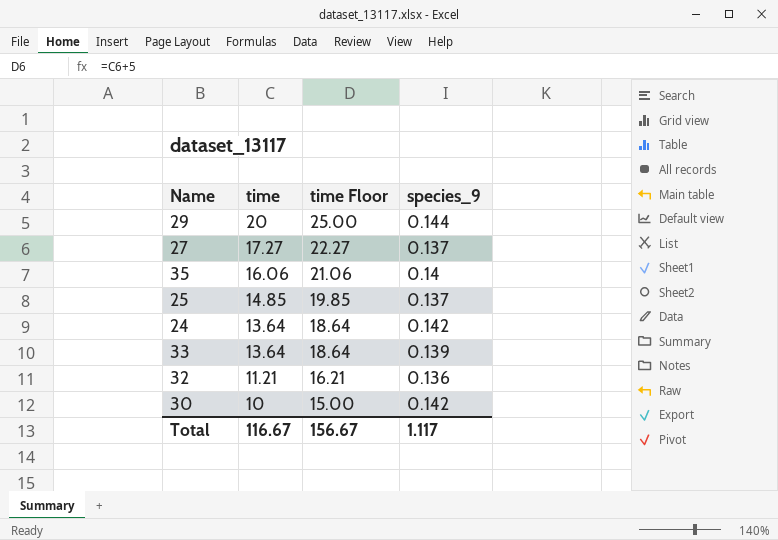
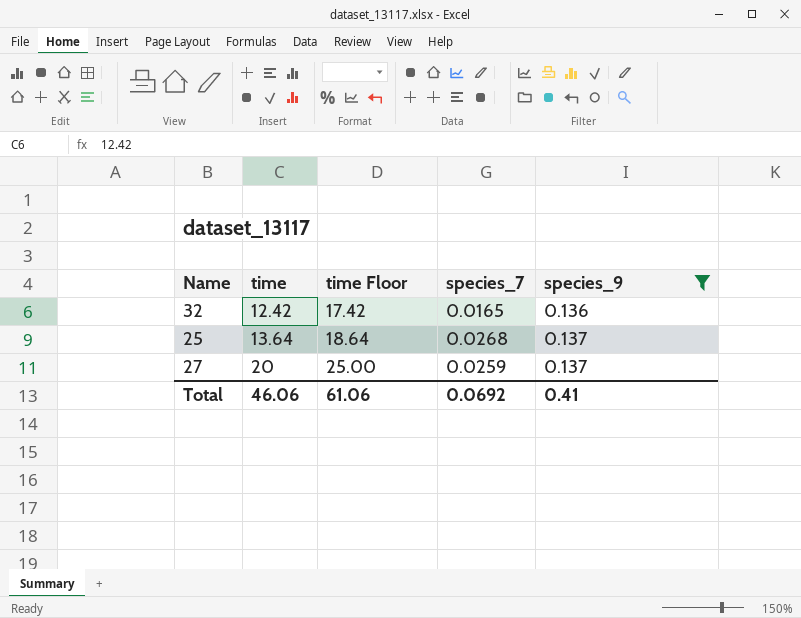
filter: none -> species_9 <= 0.137
row order: time descending -> time ascending
column species_7 | position: none -> 4
32 | time: 11.21 -> 12.42
32 | time Floor: 16.21 -> 17.42
25 | time: 14.85 -> 13.64
25 | time Floor: 19.85 -> 18.64
27 | time: 17.27 -> 20
27 | time Floor: 22.27 -> 25.00
Total | time: 116.67 -> 46.06
Total | time Floor: 156.67 -> 61.06
Total | species_9: 1.117 -> 0.41

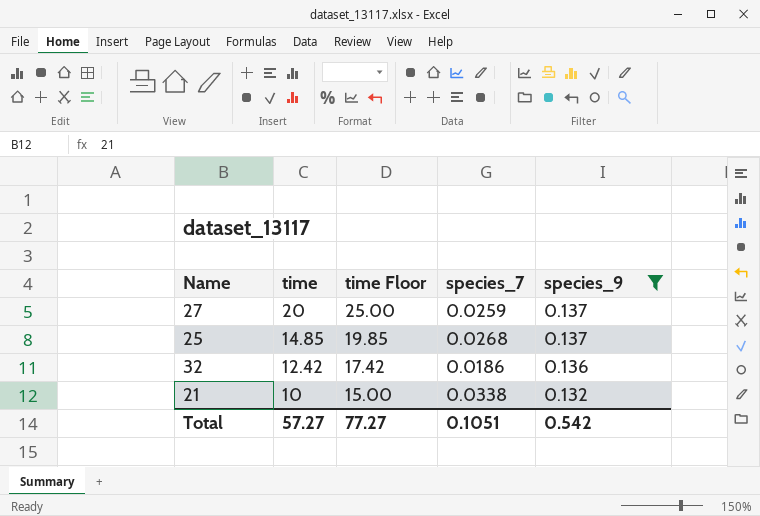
row order: time ascending -> time descending
25 | time: 13.64 -> 14.85
25 | time Floor: 18.64 -> 19.85
32 | species_7: 0.0165 -> 0.0186
row 21: none -> 10 | 15.00 | 0.0338 | 0.132
Total | time: 46.06 -> 57.27
Total | time Floor: 61.06 -> 77.27
Total | species_7: 0.0692 -> 0.1051
Total | species_9: 0.41 -> 0.542

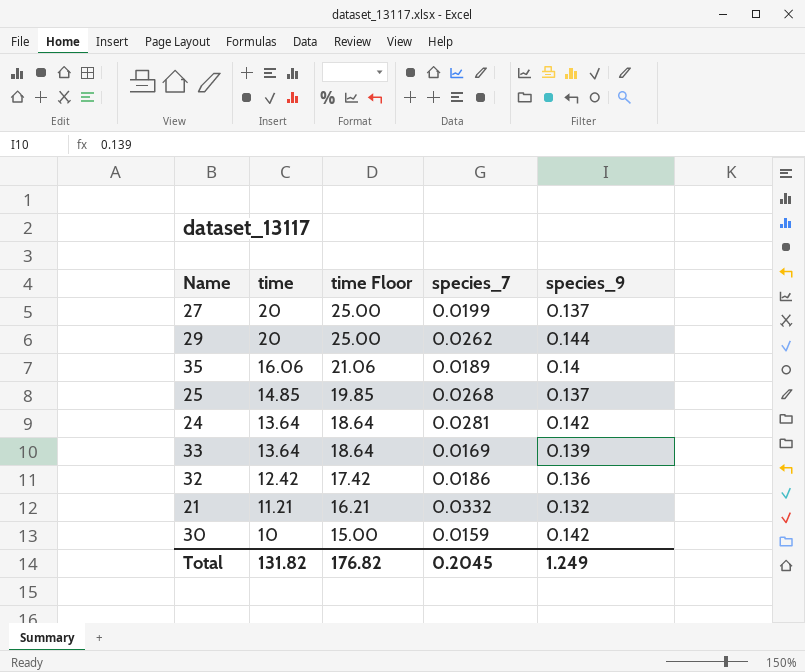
filter: species_9 <= 0.137 -> none
27 | species_7: 0.0259 -> 0.0199
21 | time: 10 -> 11.21
21 | time Floor: 15.00 -> 16.21
21 | species_7: 0.0338 -> 0.0332
Total | time: 57.27 -> 131.82
Total | time Floor: 77.27 -> 176.82
Total | species_7: 0.1051 -> 0.2045
Total | species_9: 0.542 -> 1.249

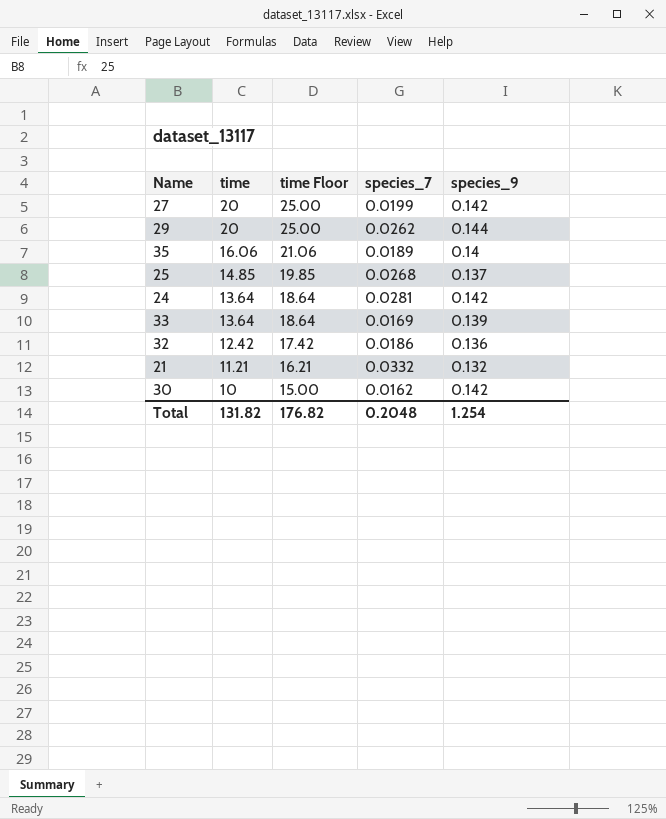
27 | species_9: 0.137 -> 0.142
30 | species_7: 0.0159 -> 0.0162
Total | species_7: 0.2045 -> 0.2048
Total | species_9: 1.249 -> 1.254

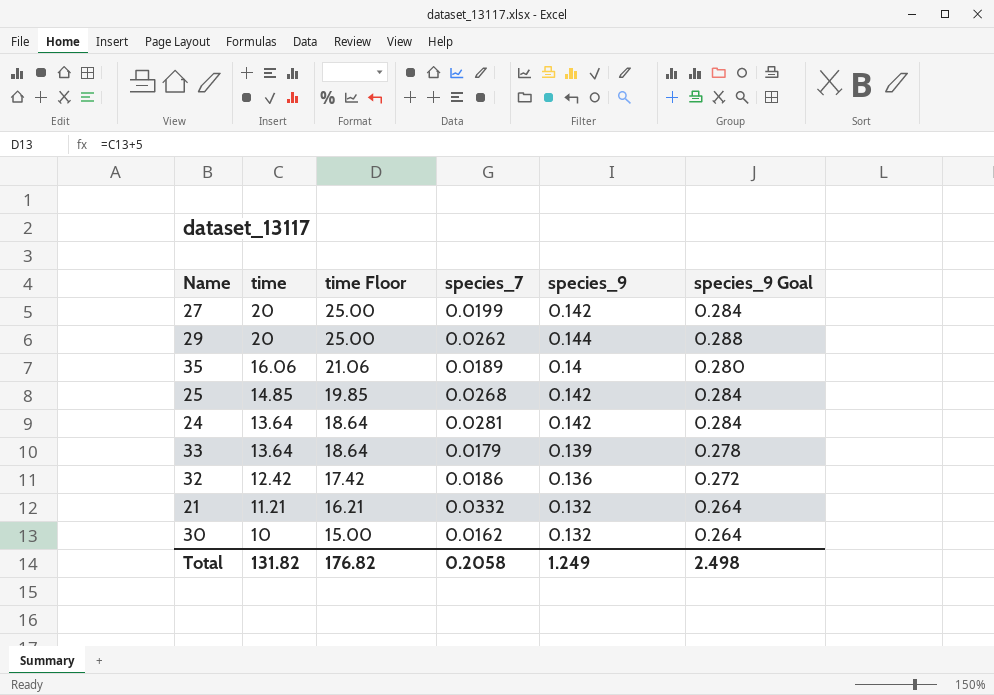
column species_9 Goal | formula: none -> [species_9] * 2
25 | species_9: 0.137 -> 0.142
33 | species_7: 0.0169 -> 0.0179
30 | species_9: 0.142 -> 0.132
Total | species_7: 0.2048 -> 0.2058
Total | species_9: 1.254 -> 1.249

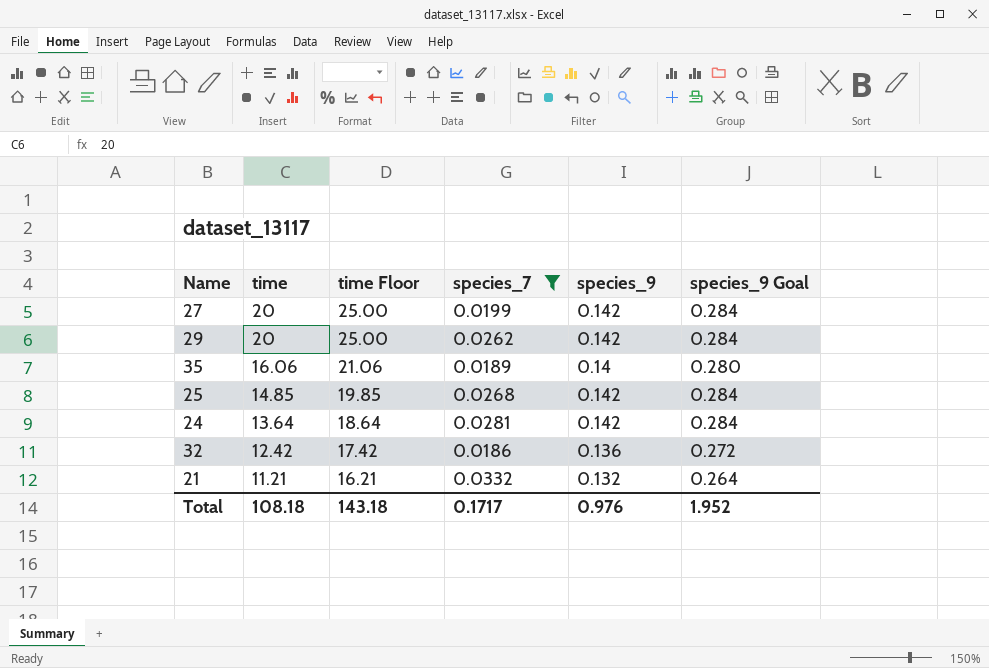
filter: none -> species_7 >= 0.0186
29 | species_9: 0.144 -> 0.142
29 | species_9 Goal: 0.288 -> 0.284
Total | time: 131.82 -> 108.18
Total | time Floor: 176.82 -> 143.18
Total | species_7: 0.2058 -> 0.1717
Total | species_9: 1.249 -> 0.976
Total | species_9 Goal: 2.498 -> 1.952

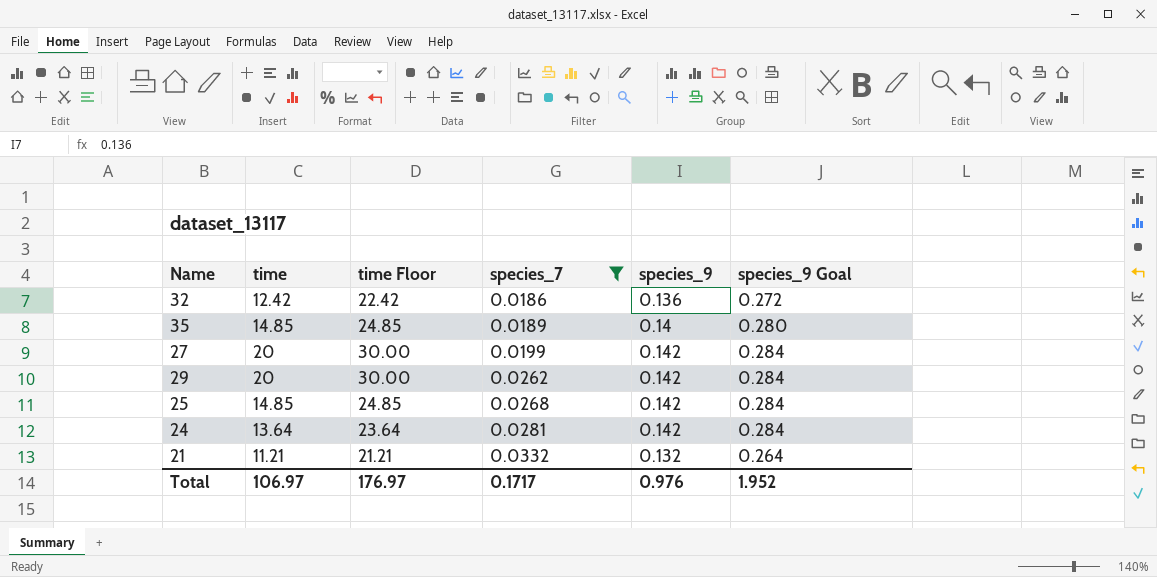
row order: time descending -> species_7 ascending
column time Floor | formula: [time] + 5 -> [time] + 10
35 | time: 16.06 -> 14.85
Total | time: 108.18 -> 106.97
Total | time Floor: 143.18 -> 176.97

